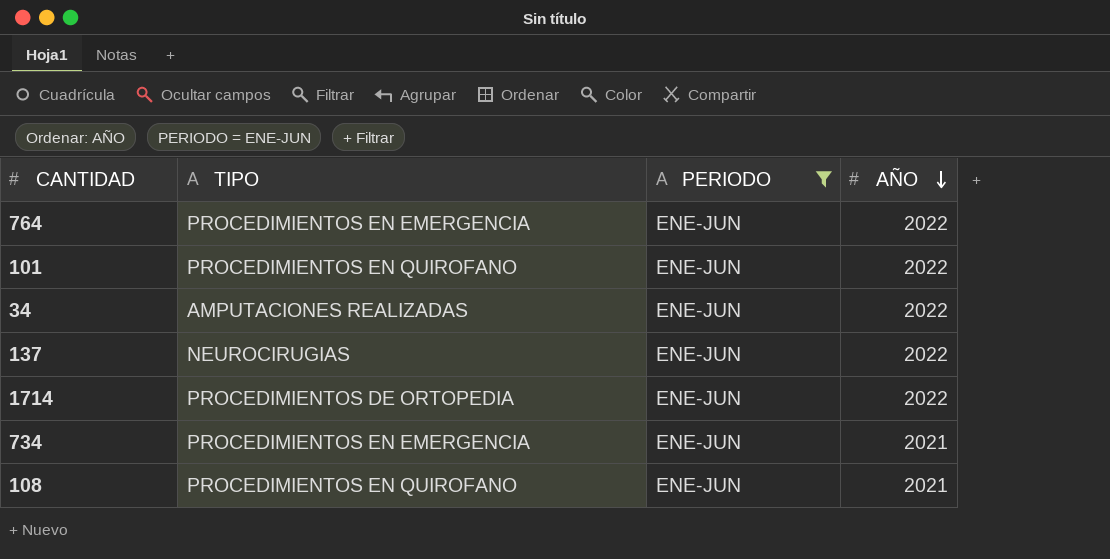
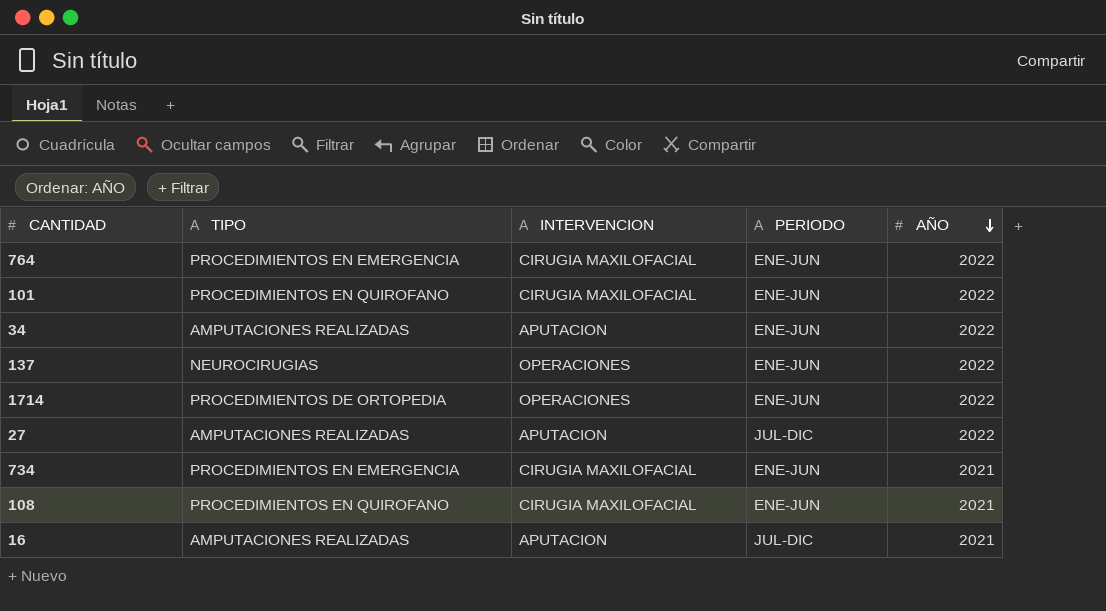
filter: PERIODO = ENE-JUN -> none
column INTERVENCION | position: none -> 3

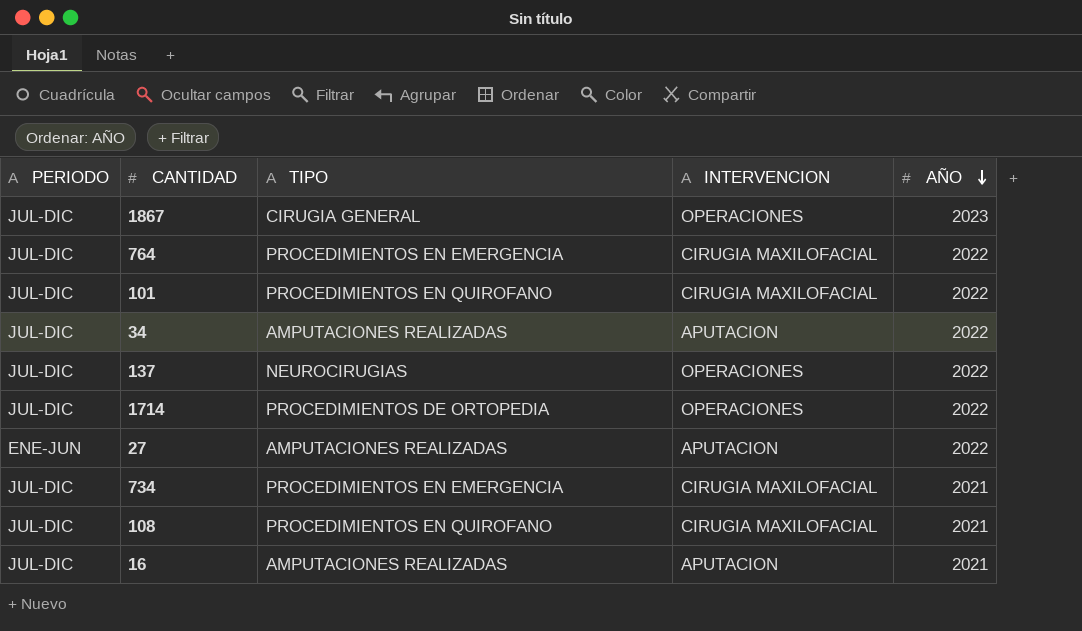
column PERIODO | position: 4 -> 1
row 1867: none -> JUL-DIC | CIRUGIA GENERAL | OPERACIONES | 2023
764 | PERIODO: ENE-JUN -> JUL-DIC
101 | PERIODO: ENE-JUN -> JUL-DIC
34 | PERIODO: ENE-JUN -> JUL-DIC
137 | PERIODO: ENE-JUN -> JUL-DIC
1714 | PERIODO: ENE-JUN -> JUL-DIC
27 | PERIODO: JUL-DIC -> ENE-JUN
734 | PERIODO: ENE-JUN -> JUL-DIC
108 | PERIODO: ENE-JUN -> JUL-DIC

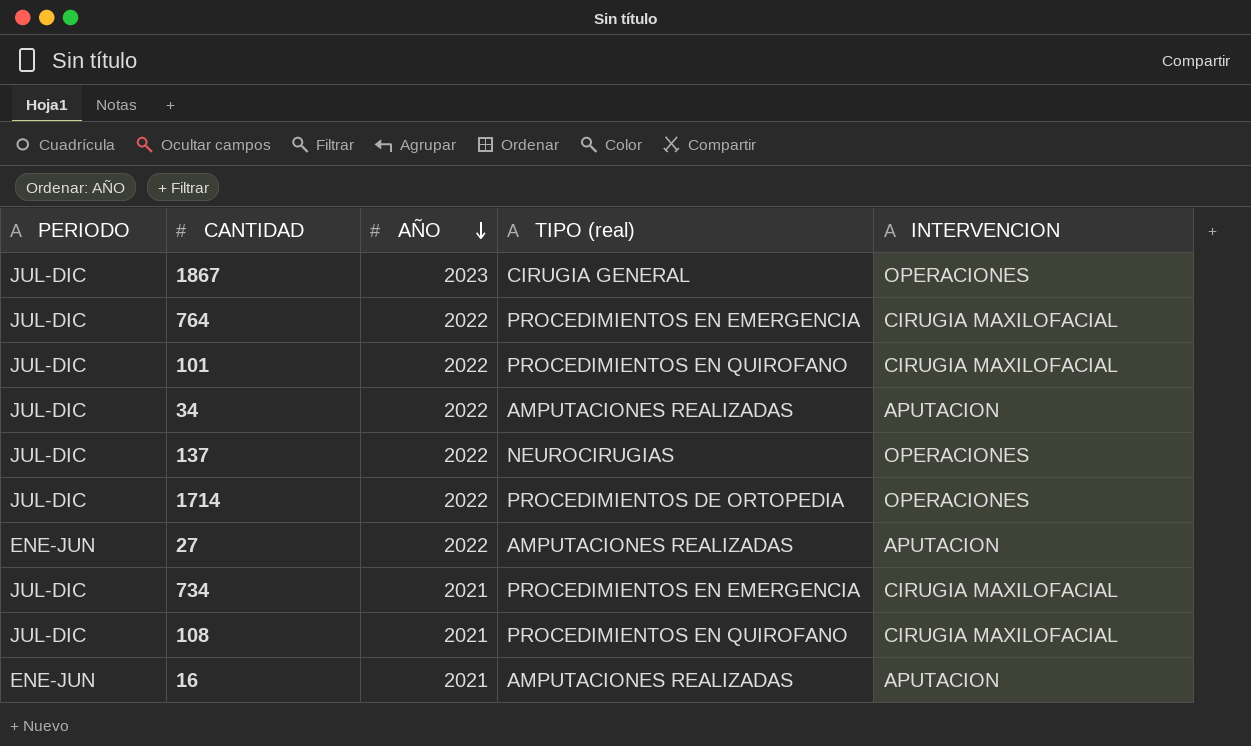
column AÑO | position: 5 -> 3
column name: TIPO -> TIPO (real)
16 | PERIODO: JUL-DIC -> ENE-JUN

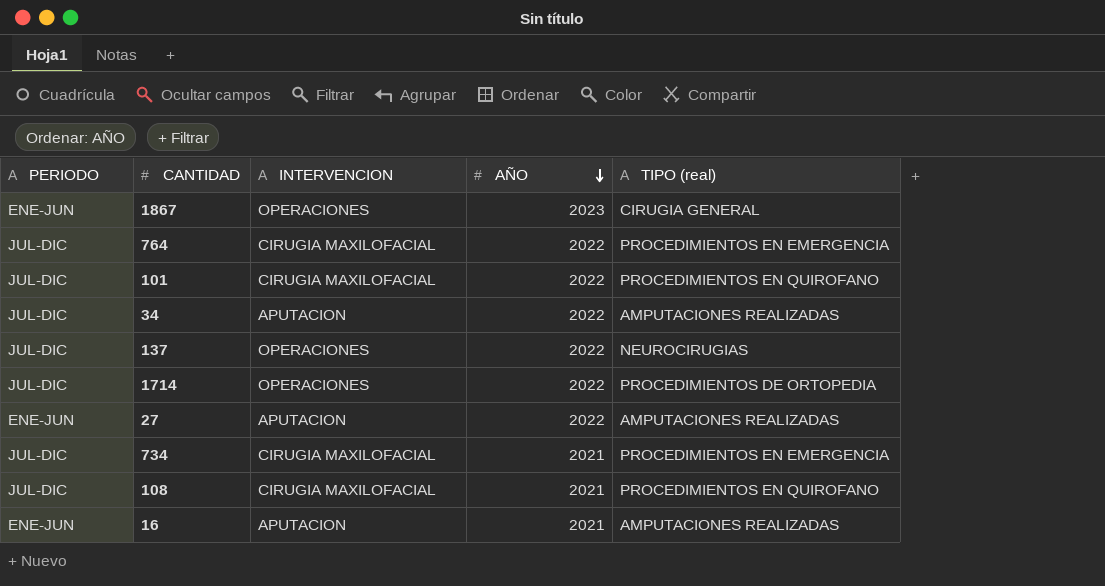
column INTERVENCION | position: 5 -> 3
1867 | PERIODO: JUL-DIC -> ENE-JUN

